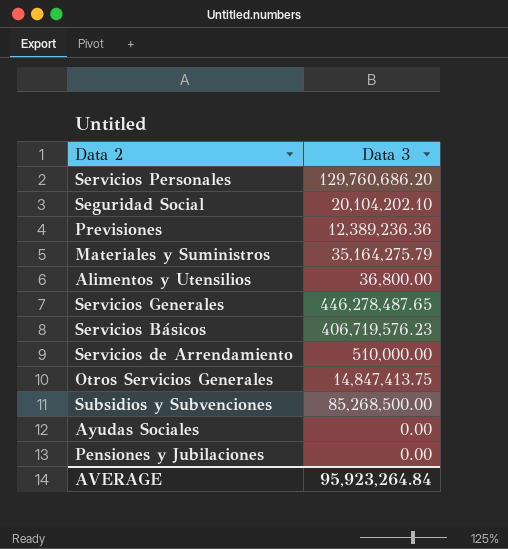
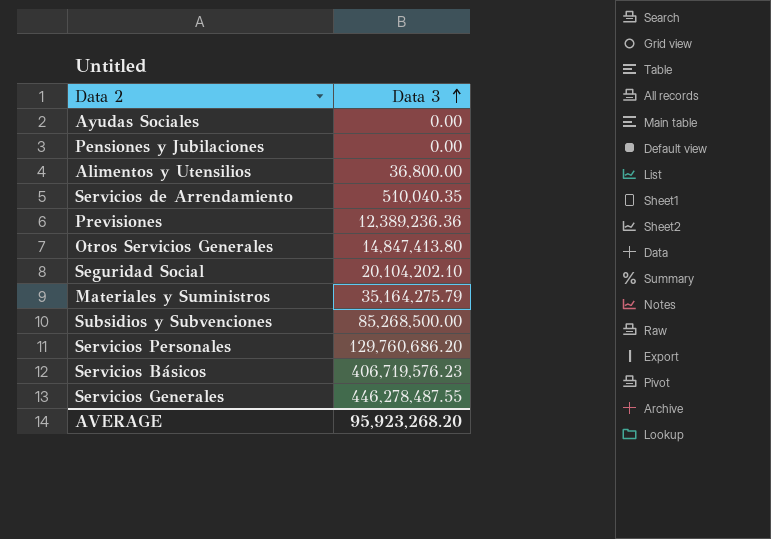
row order: none -> Data 3 ascending
Servicios de Arrendamiento | Data 3: 510,000.00 -> 510,040.35
Otros Servicios Generales | Data 3: 14,847,413.75 -> 14,847,413.80
Servicios Generales | Data 3: 446,278,487.65 -> 446,278,487.55
AVERAGE | Data 3: 95,923,264.84 -> 95,923,268.20

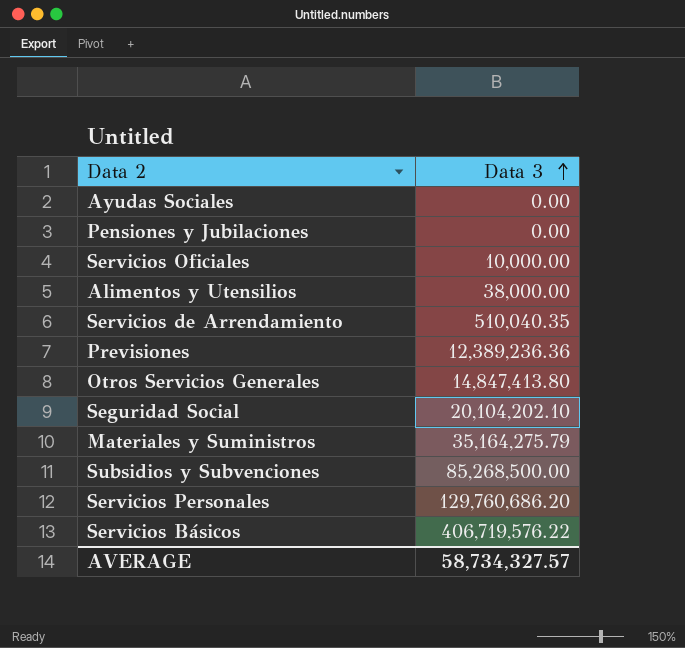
row Servicios Generales: 446,278,487.55 -> none
row Servicios Oficiales: none -> 10,000.00
Alimentos y Utensilios | Data 3: 36,800.00 -> 38,000.00
Servicios Básicos | Data 3: 406,719,576.23 -> 406,719,576.22
AVERAGE | Data 3: 95,923,268.20 -> 58,734,327.57

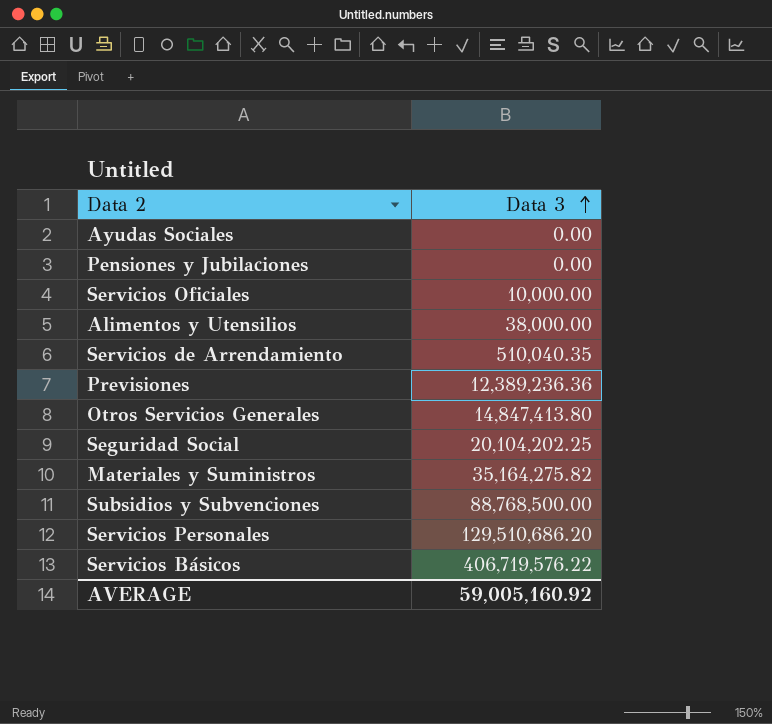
Seguridad Social | Data 3: 20,104,202.10 -> 20,104,202.25
Materiales y Suministros | Data 3: 35,164,275.79 -> 35,164,275.82
Subsidios y Subvenciones | Data 3: 85,268,500.00 -> 88,768,500.00
Servicios Personales | Data 3: 129,760,686.20 -> 129,510,686.20
AVERAGE | Data 3: 58,734,327.57 -> 59,005,160.92

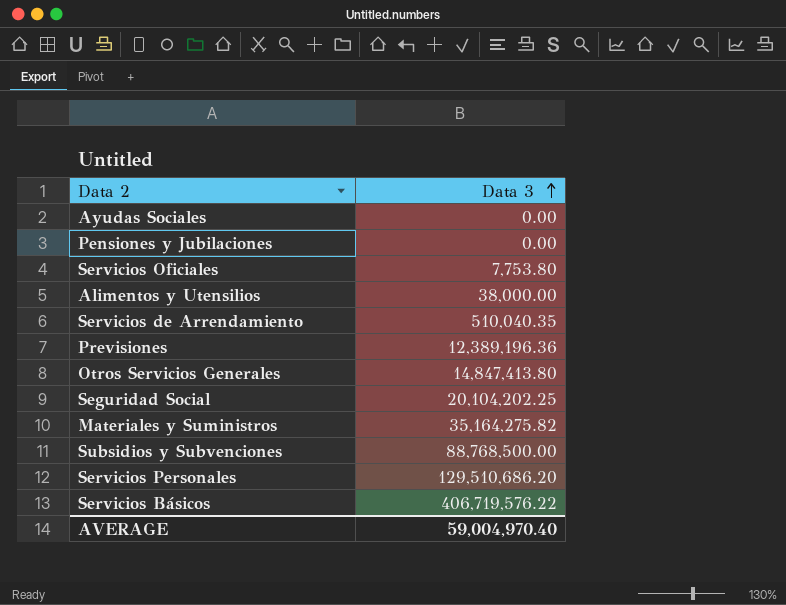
Servicios Oficiales | Data 3: 10,000.00 -> 7,753.80
Previsiones | Data 3: 12,389,236.36 -> 12,389,196.36
AVERAGE | Data 3: 59,005,160.92 -> 59,004,970.40

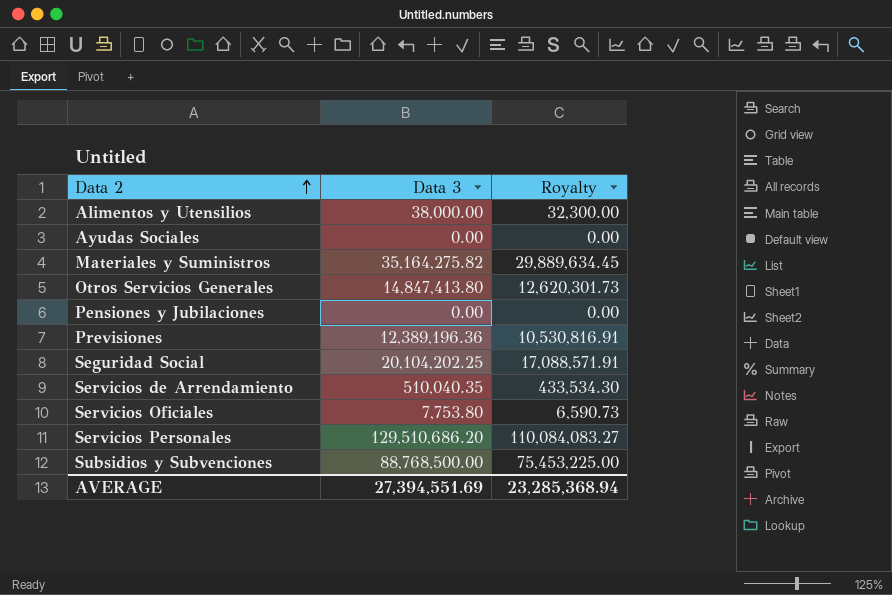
row order: Data 3 ascending -> Data 2 ascending
column Royalty | formula: none -> [Data 3] * 0.85
row Servicios Básicos: 406,719,576.22 -> none
AVERAGE | Data 3: 59,004,970.40 -> 27,394,551.69

